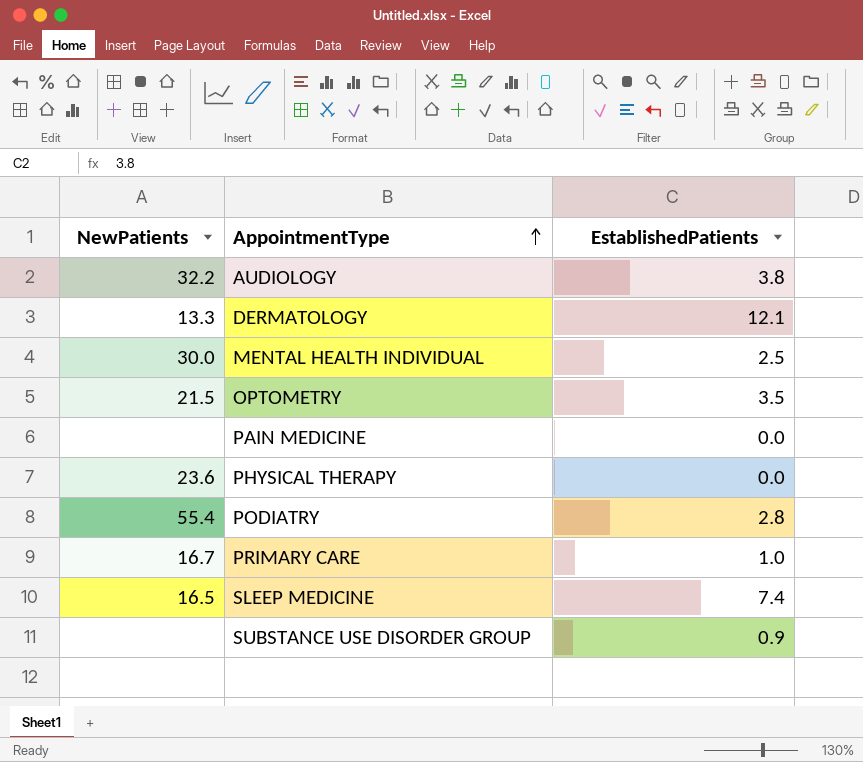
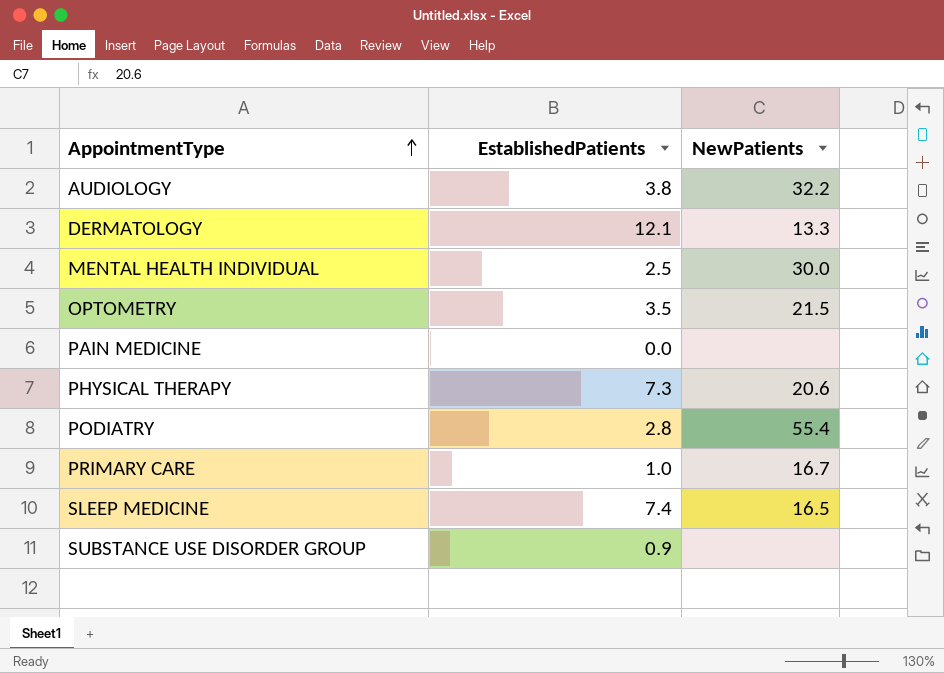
column NewPatients | position: 1 -> 3
PHYSICAL THERAPY | EstablishedPatients: 0.0 -> 7.3
PHYSICAL THERAPY | NewPatients: 23.6 -> 20.6

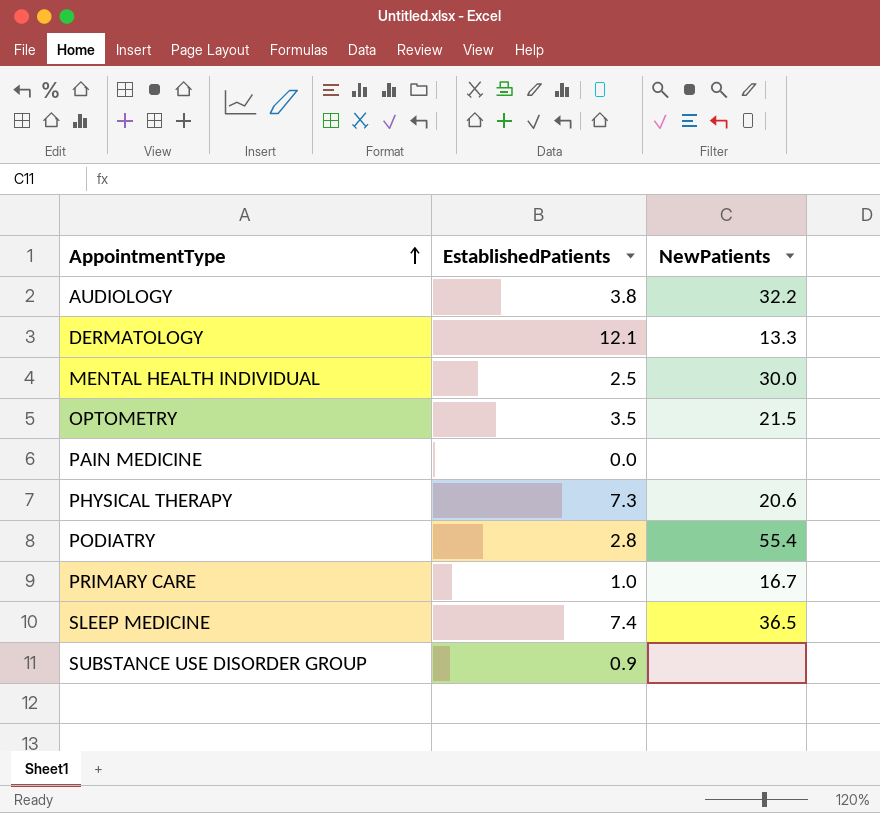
SLEEP MEDICINE | NewPatients: 16.5 -> 36.5

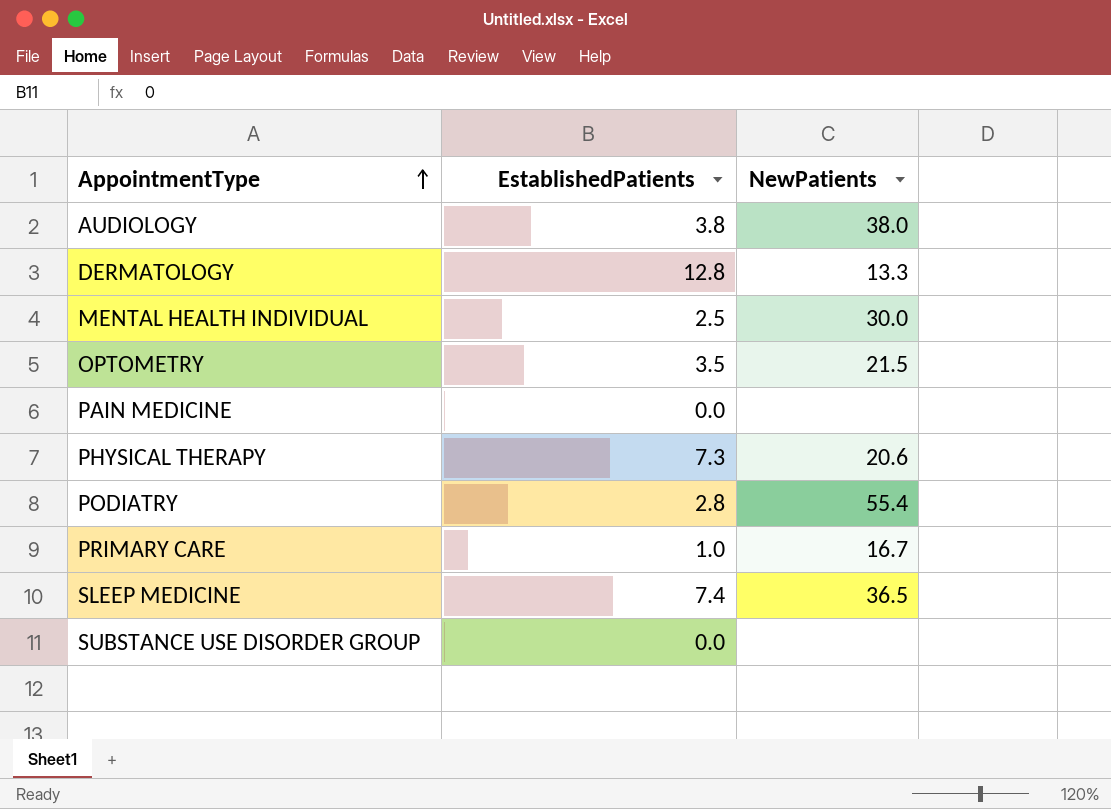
AUDIOLOGY | NewPatients: 32.2 -> 38.0
DERMATOLOGY | EstablishedPatients: 12.1 -> 12.8
SUBSTANCE USE DISORDER GROUP | EstablishedPatients: 0.9 -> 0.0

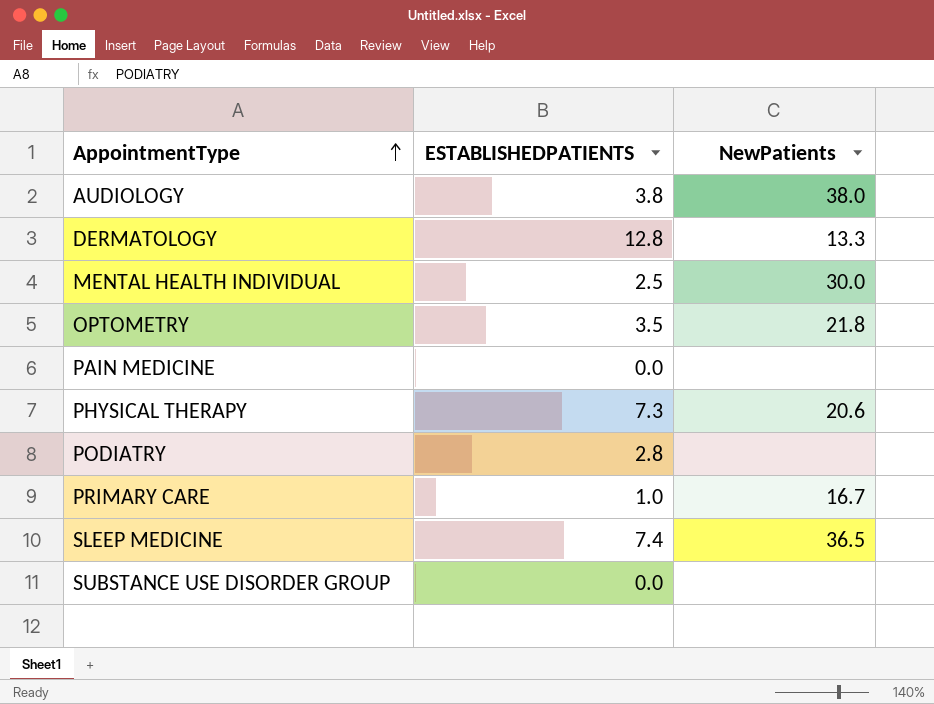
column name: EstablishedPatients -> ESTABLISHEDPATIENTS
OPTOMETRY | NewPatients: 21.5 -> 21.8
PODIATRY | NewPatients: 55.4 -> none

